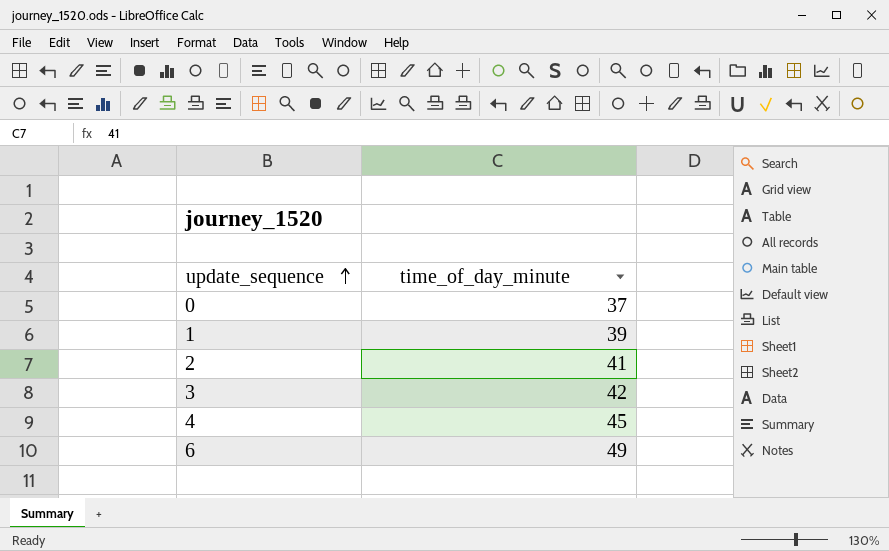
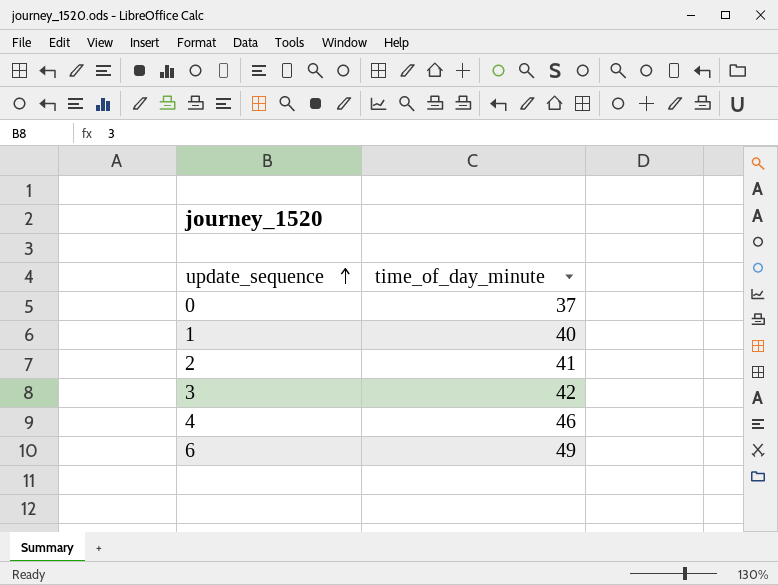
1 | time_of_day_minute: 39 -> 40
4 | time_of_day_minute: 45 -> 46

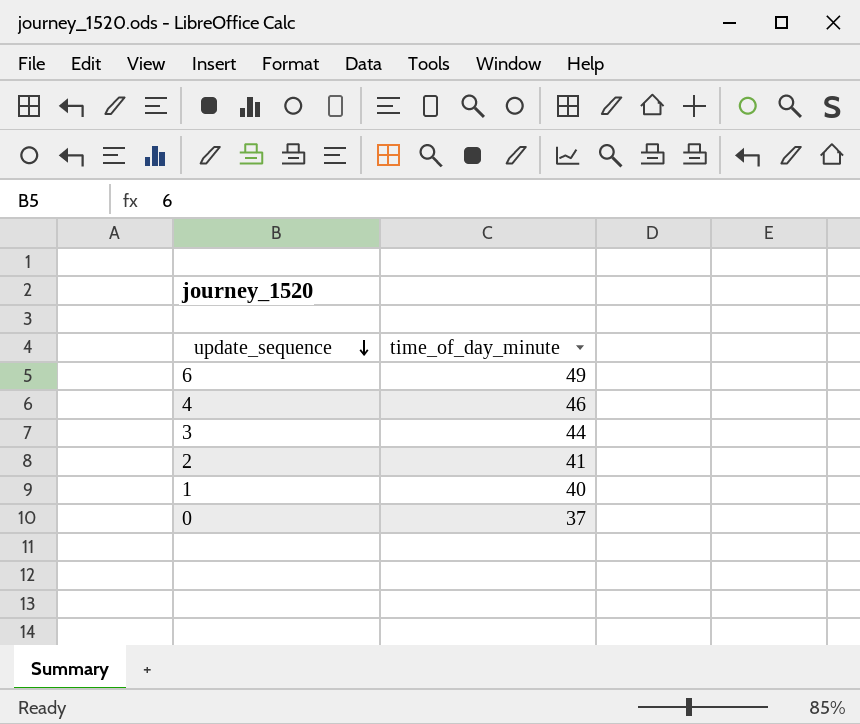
row order: update_sequence ascending -> update_sequence descending
3 | time_of_day_minute: 42 -> 44

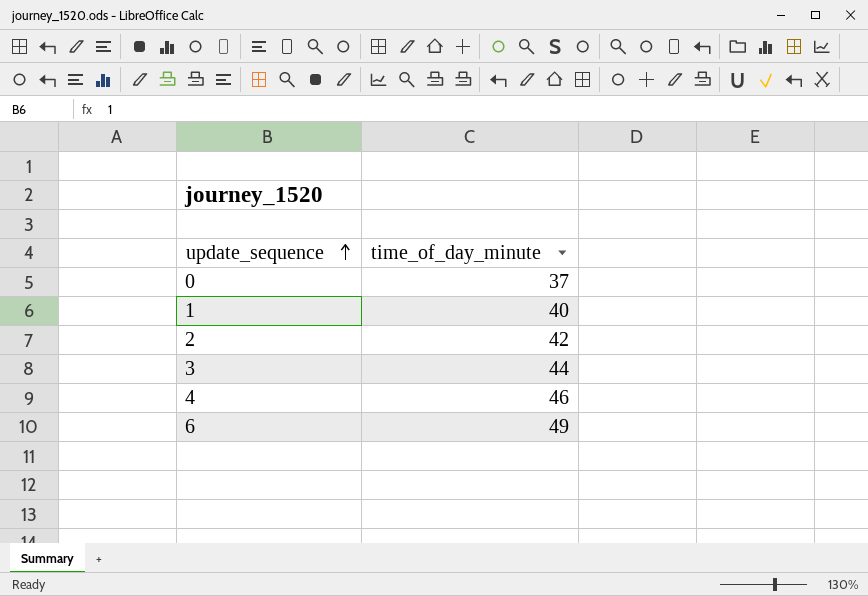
row order: update_sequence descending -> update_sequence ascending
2 | time_of_day_minute: 41 -> 42

